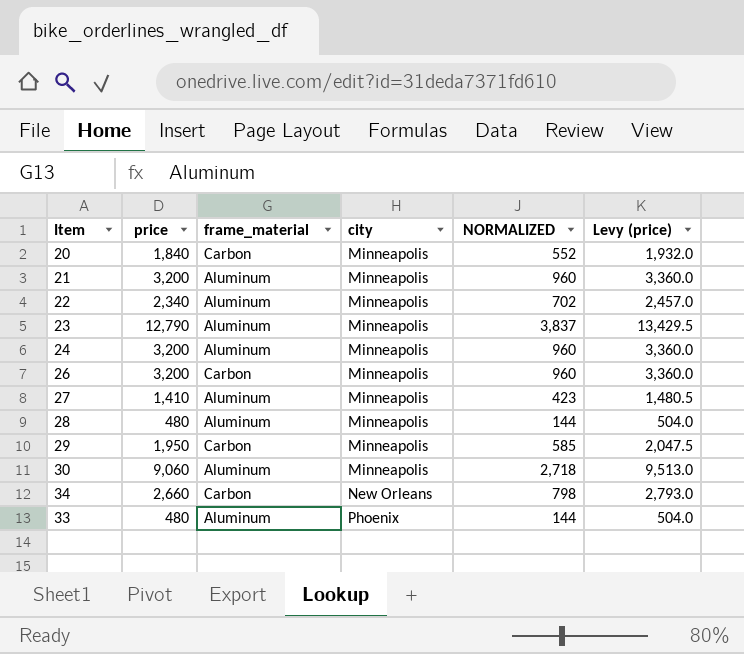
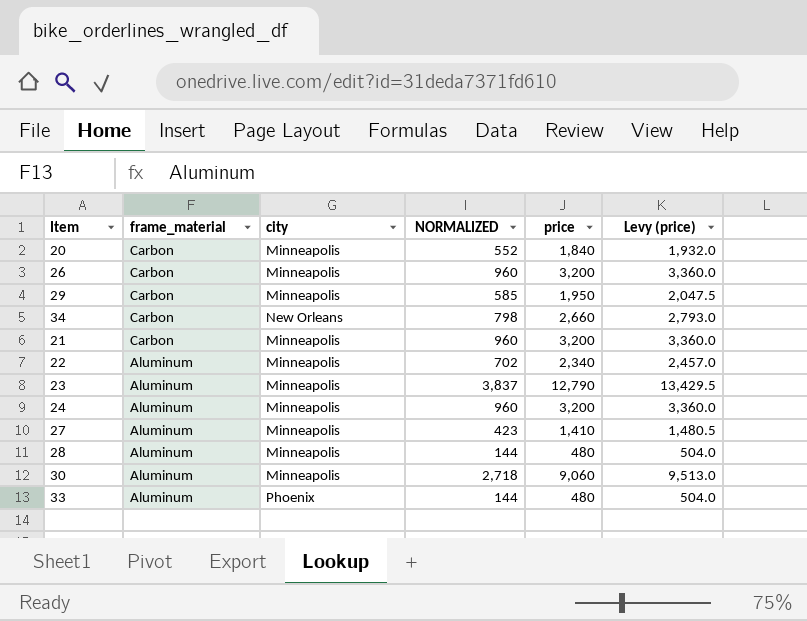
row order: city ascending -> frame_material descending
column price | position: 2 -> 5
21 | frame_material: Aluminum -> Carbon

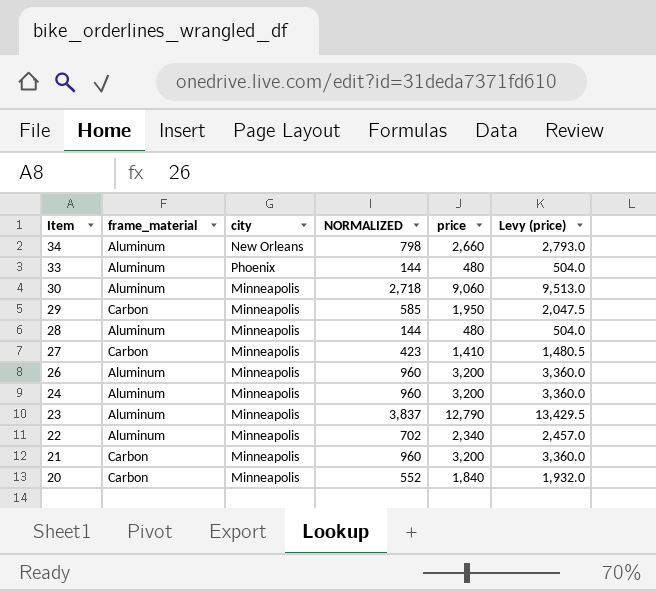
row order: frame_material descending -> Item descending
34 | frame_material: Carbon -> Aluminum
27 | frame_material: Aluminum -> Carbon
26 | frame_material: Carbon -> Aluminum

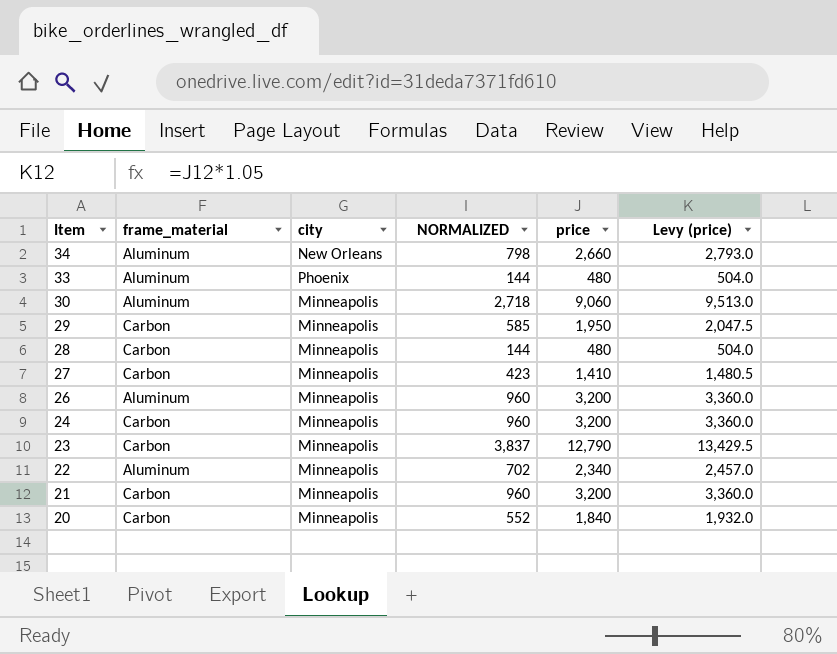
28 | frame_material: Aluminum -> Carbon
24 | frame_material: Aluminum -> Carbon
23 | frame_material: Aluminum -> Carbon

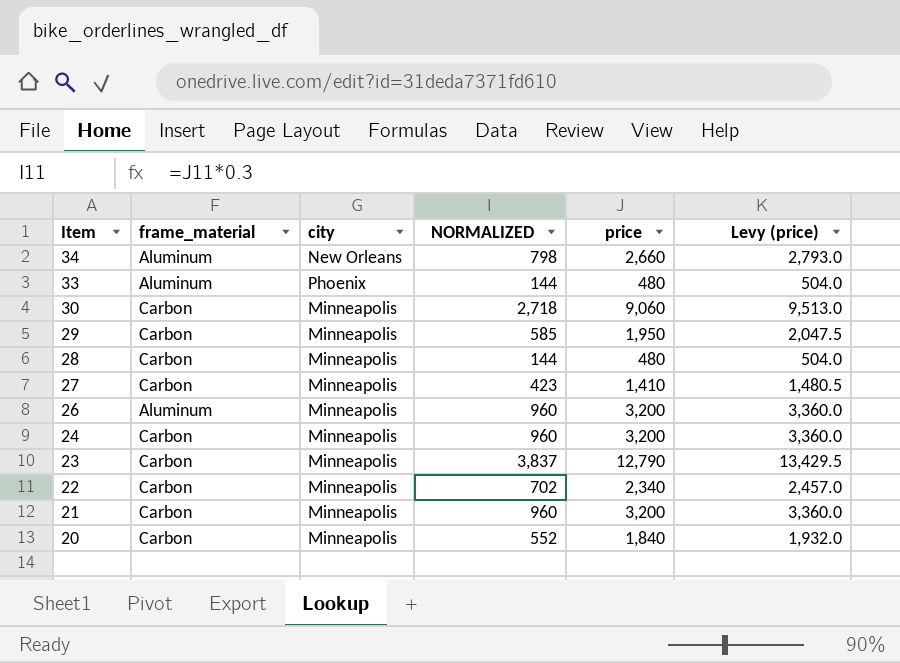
30 | frame_material: Aluminum -> Carbon
22 | frame_material: Aluminum -> Carbon

